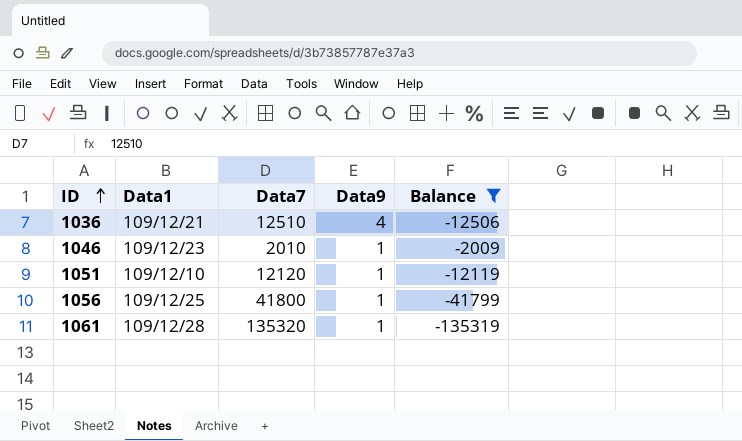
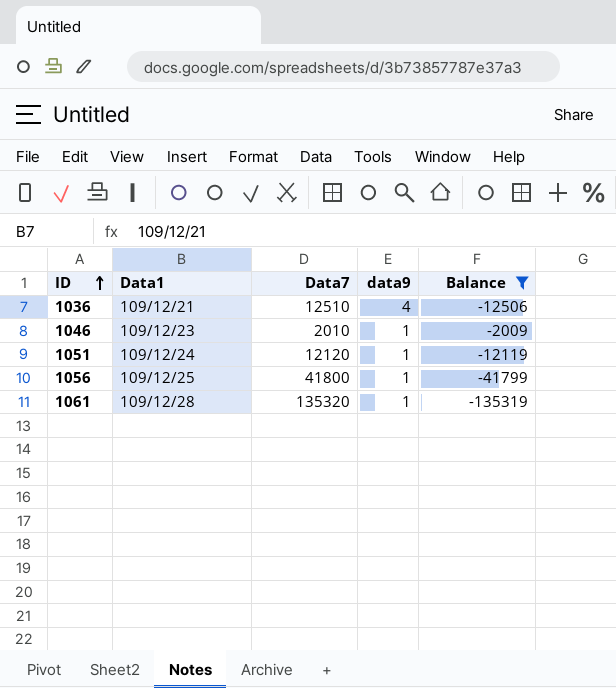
column name: Data9 -> data9
1051 | Data1: 109/12/10 -> 109/12/24

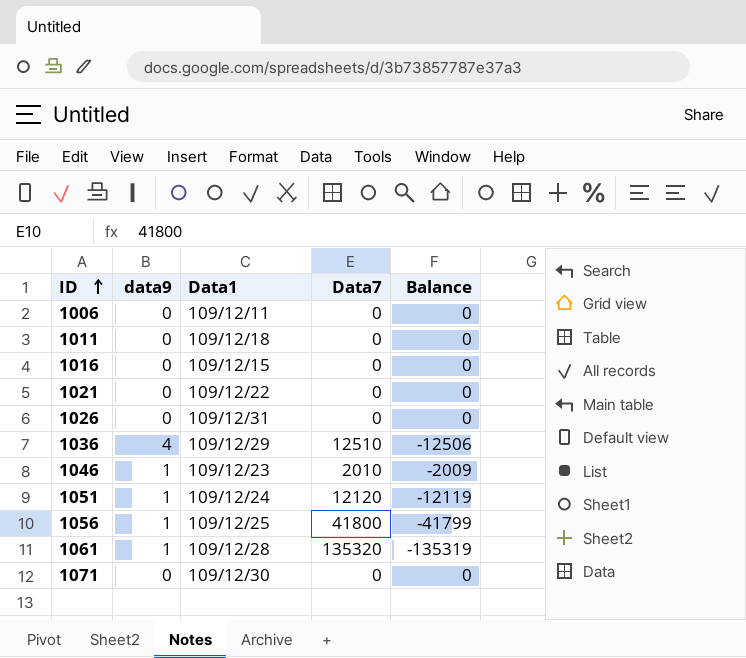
filter: Balance != 0 -> none
column data9 | position: 4 -> 2
1036 | Data1: 109/12/21 -> 109/12/29

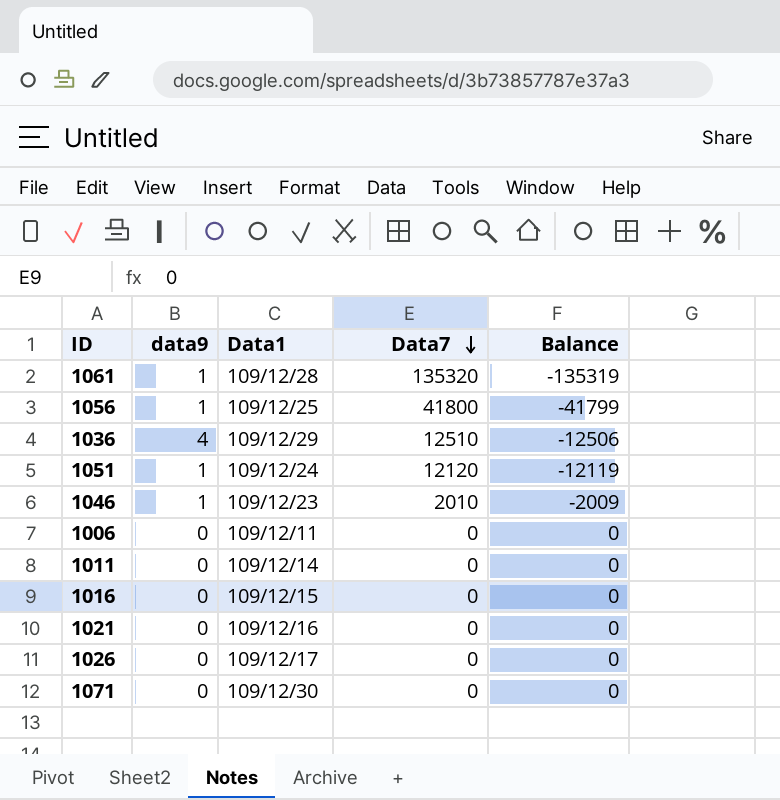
row order: ID ascending -> Data7 descending
1011 | Data1: 109/12/18 -> 109/12/14
1021 | Data1: 109/12/22 -> 109/12/16
1026 | Data1: 109/12/31 -> 109/12/17

